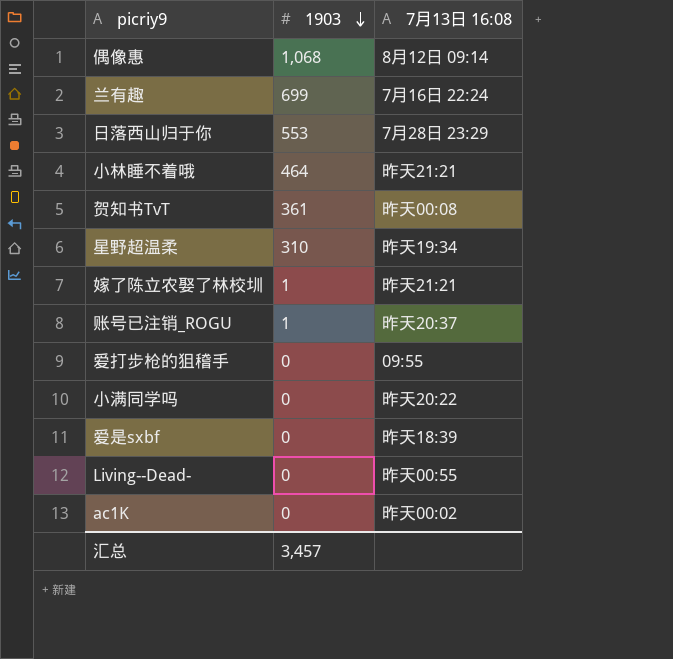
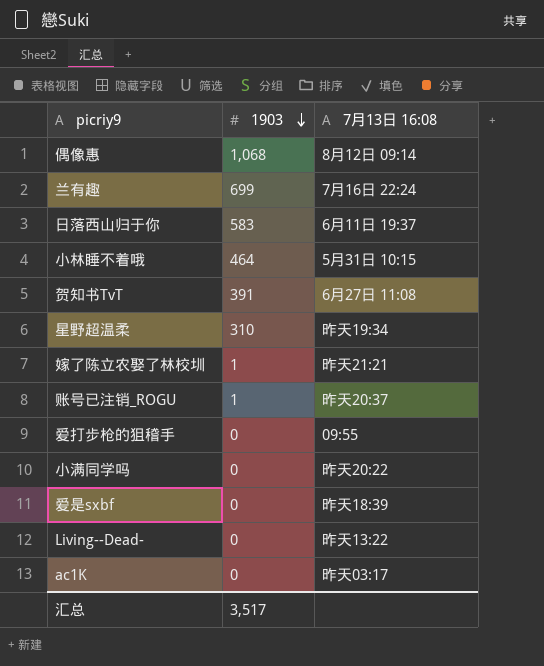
日落西山归于你 | 1903: 553 -> 583
日落西山归于你 | 7月13日 16:08: 7月28日 23:29 -> 6月11日 19:37
小林睡不着哦 | 7月13日 16:08: 昨天21:21 -> 5月31日 10:15
贺知书TvT | 1903: 361 -> 391
贺知书TvT | 7月13日 16:08: 昨天00:08 -> 6月27日 11:08
Living--Dead- | 7月13日 16:08: 昨天00:55 -> 昨天13:22
ac1K | 7月13日 16:08: 昨天00:02 -> 昨天03:17
汇总 | 1903: 3,457 -> 3,517

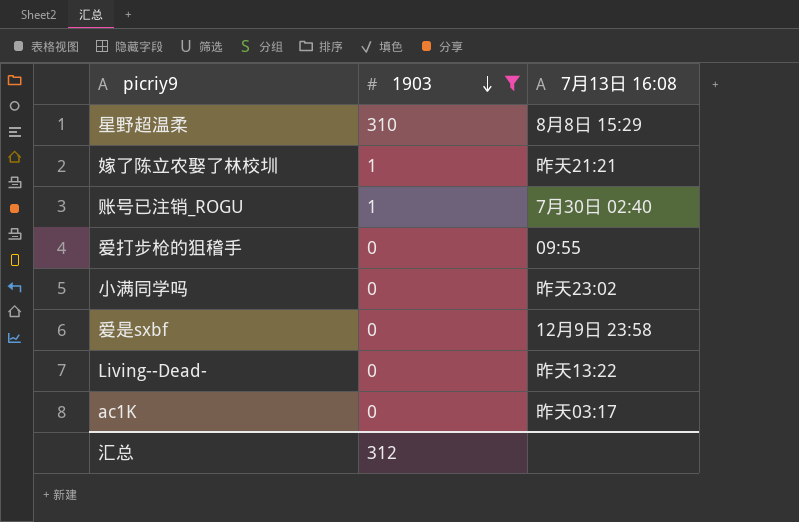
filter: none -> 1903 <= 310
星野超温柔 | 7月13日 16:08: 昨天19:34 -> 8月8日 15:29
账号已注销_ROGU | 7月13日 16:08: 昨天20:37 -> 7月30日 02:40
小满同学吗 | 7月13日 16:08: 昨天20:22 -> 昨天23:02
爱是sxbf | 7月13日 16:08: 昨天18:39 -> 12月9日 23:58
汇总 | 1903: 3,517 -> 312

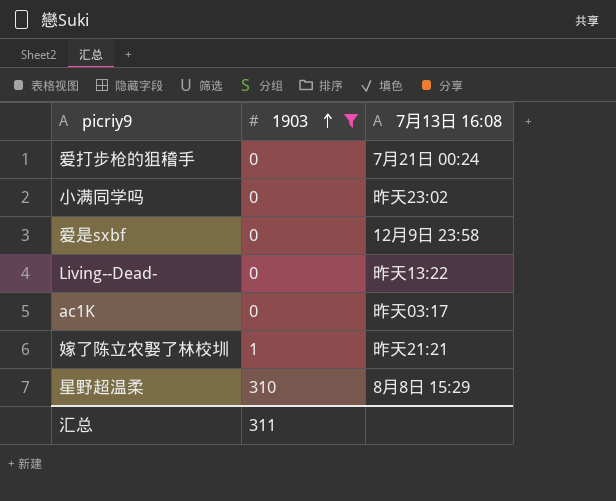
row order: 1903 descending -> 1903 ascending
row 账号已注销_ROGU: 1 | 7月30日 02:40 -> none
爱打步枪的狙稽手 | 7月13日 16:08: 09:55 -> 7月21日 00:24
汇总 | 1903: 312 -> 311

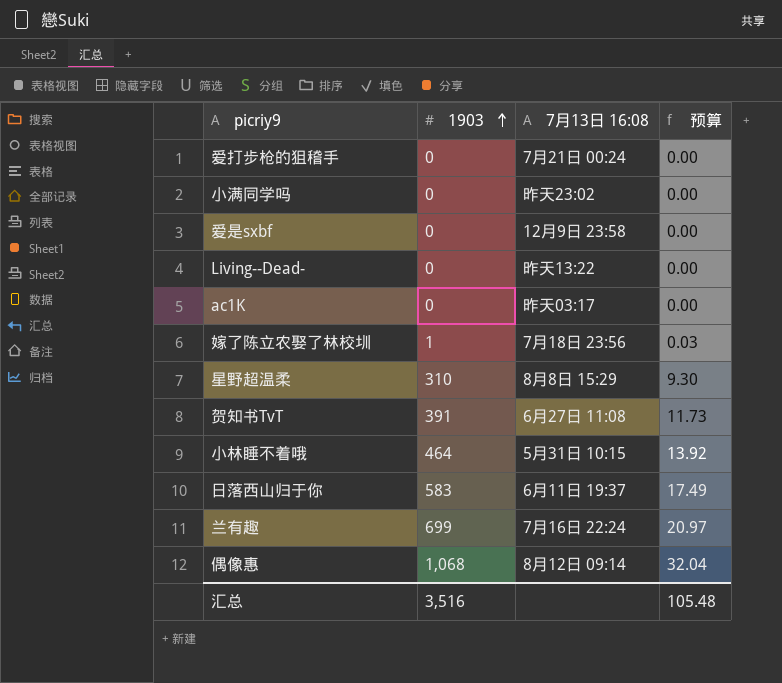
filter: 1903 <= 310 -> none
column 预算 | formula: none -> [1903] * 0.03
嫁了陈立农娶了林校圳 | 7月13日 16:08: 昨天21:21 -> 7月18日 23:56
汇总 | 1903: 311 -> 3,516

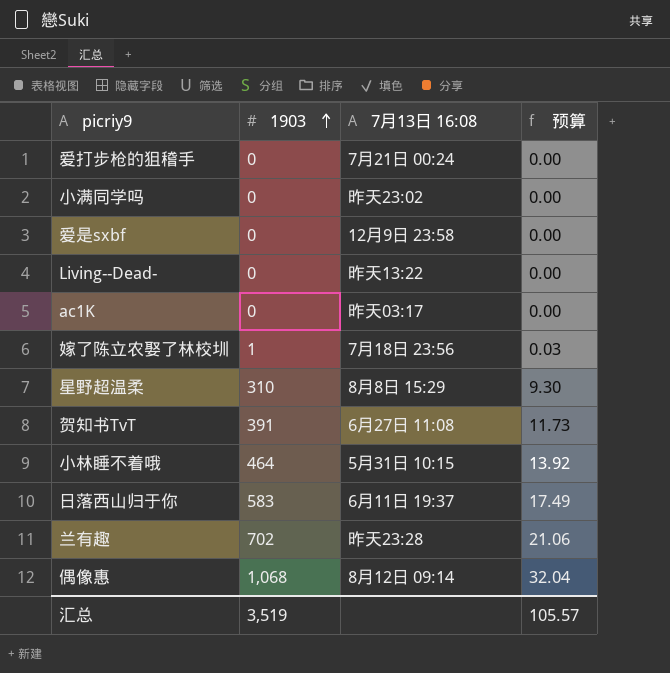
兰有趣 | 1903: 699 -> 702
兰有趣 | 7月13日 16:08: 7月16日 22:24 -> 昨天23:28
兰有趣 | 预算: 20.97 -> 21.06
汇总 | 1903: 3,516 -> 3,519
汇总 | 预算: 105.48 -> 105.57

